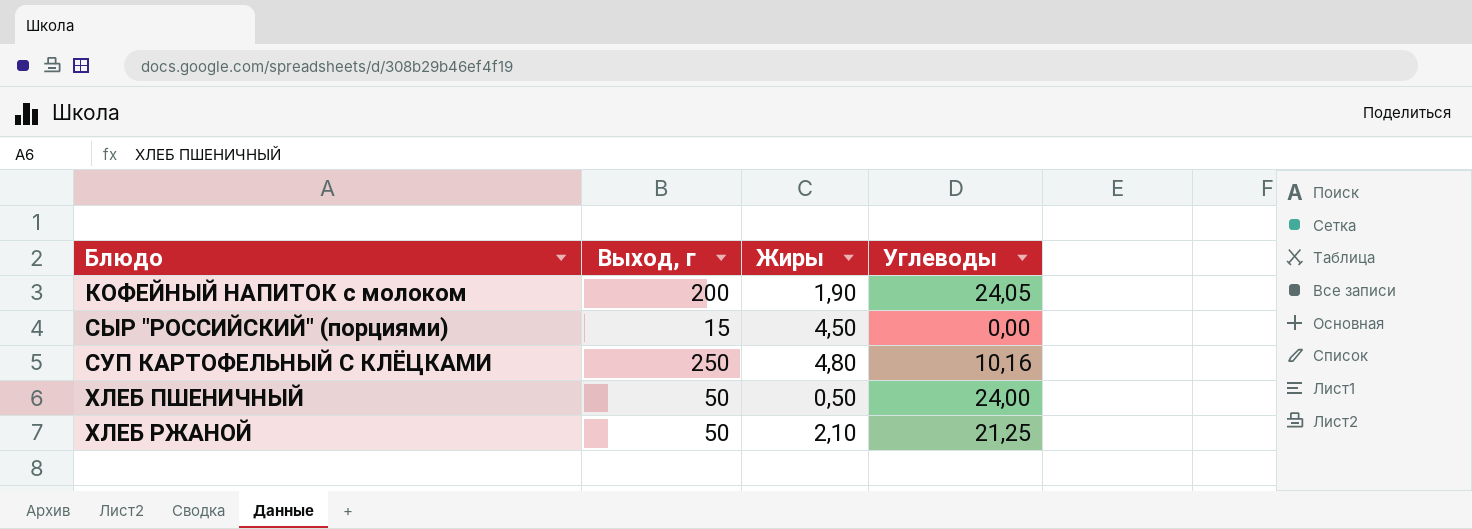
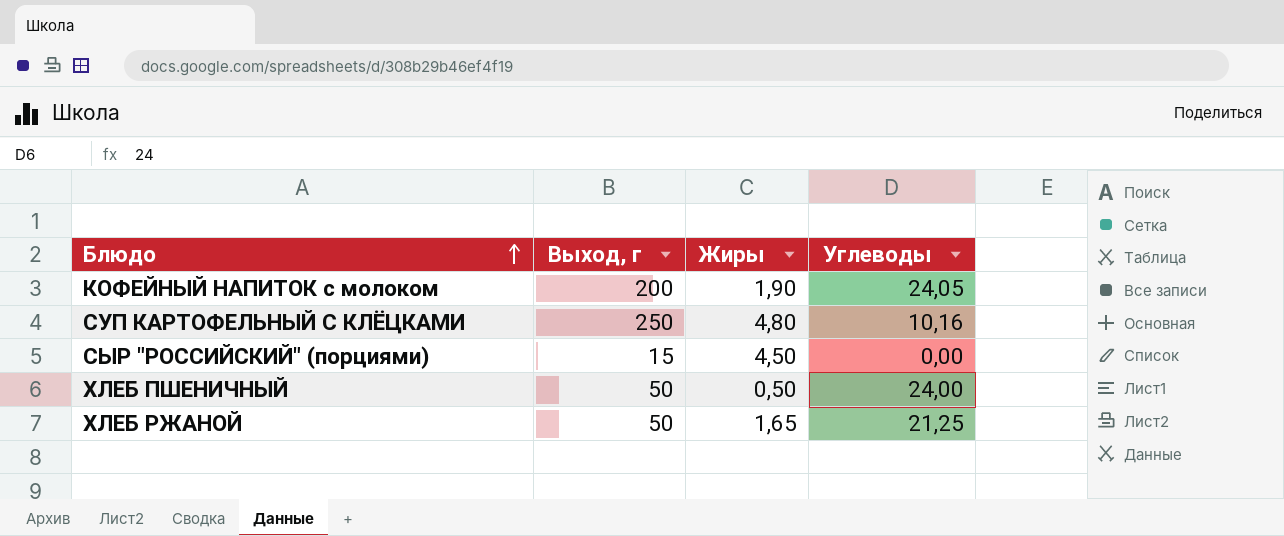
row order: none -> Блюдо ascending
ХЛЕБ РЖАНОЙ | Жиры: 2,10 -> 1,65

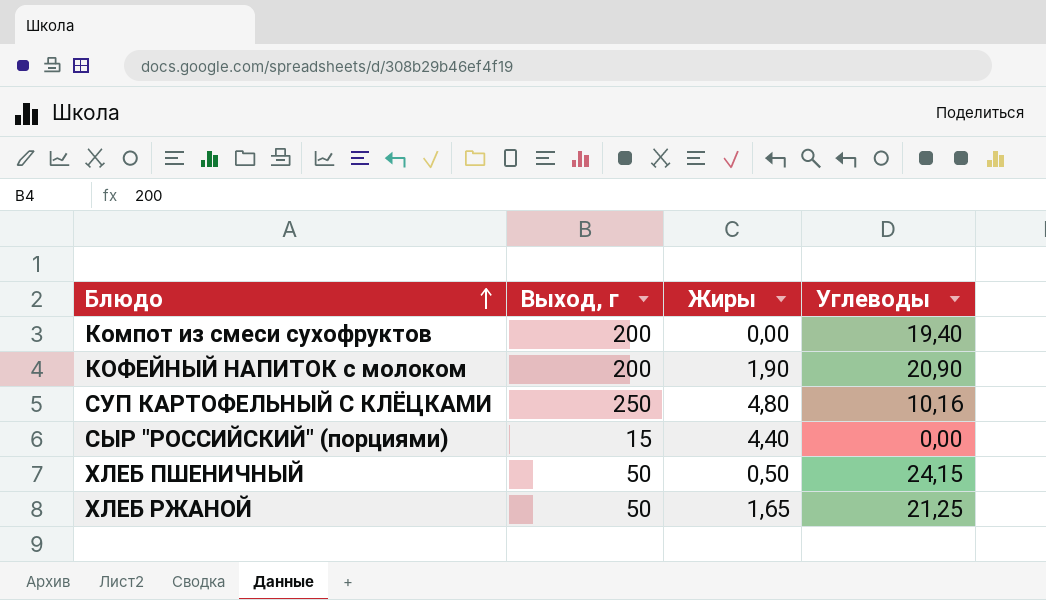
row Компот из смеси сухофруктов: none -> 200 | 0,00 | 19,40
КОФЕЙНЫЙ НАПИТОК с молоком | Углеводы: 24,05 -> 20,90
СЫР "РОССИЙСКИЙ" (порциями) | Жиры: 4,50 -> 4,40
ХЛЕБ ПШЕНИЧНЫЙ | Углеводы: 24,00 -> 24,15

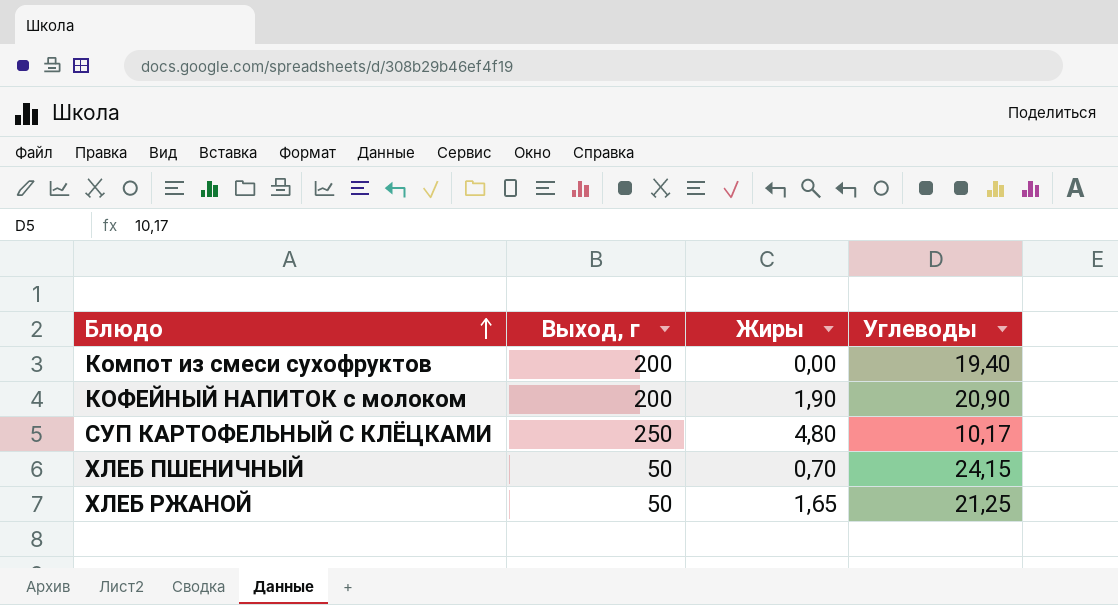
row СЫР "РОССИЙСКИЙ" (порциями): 15 | 4,40 | 0,00 -> none
СУП КАРТОФЕЛЬНЫЙ С КЛЁЦКАМИ | Углеводы: 10,16 -> 10,17
ХЛЕБ ПШЕНИЧНЫЙ | Жиры: 0,50 -> 0,70

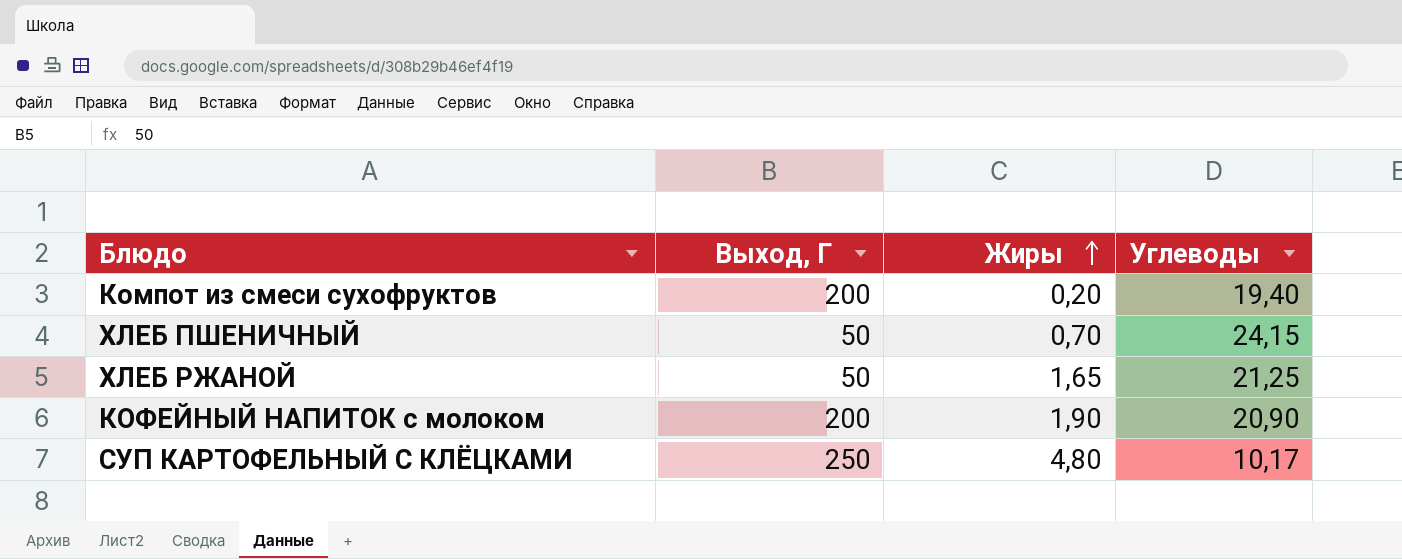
row order: Блюдо ascending -> Жиры ascending
column name: Выход, г -> Выход, Г
Компот из смеси сухофруктов | Жиры: 0,00 -> 0,20

